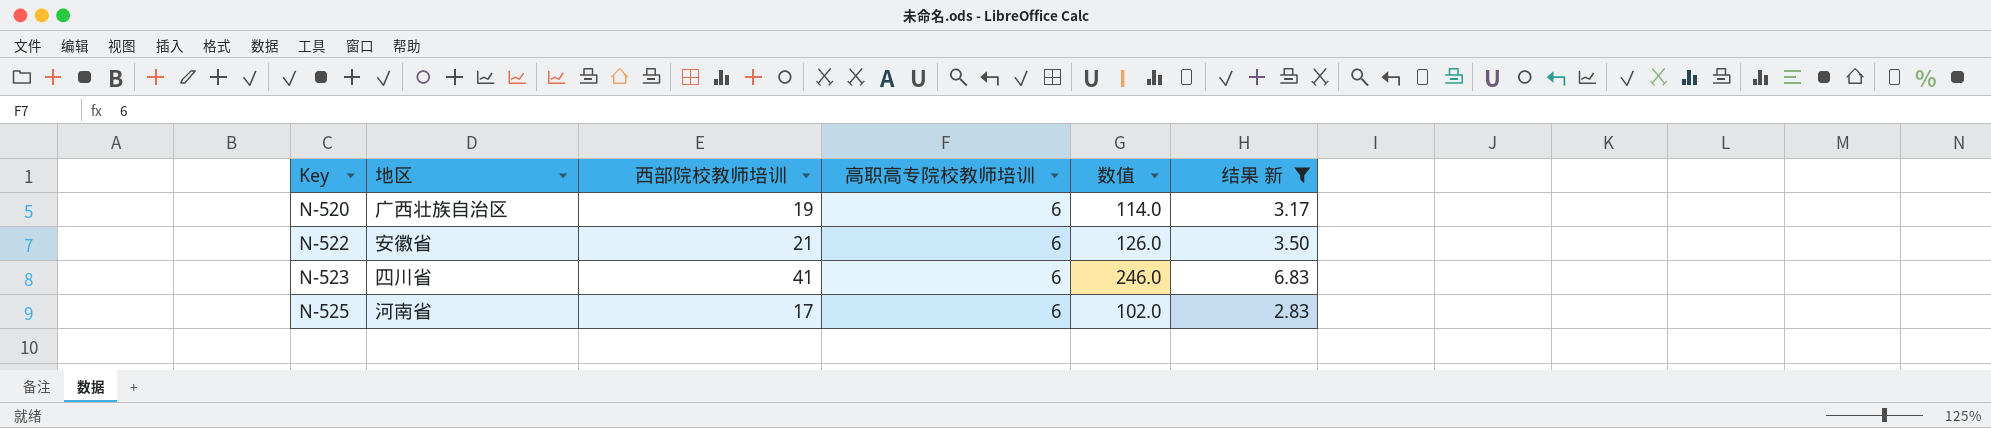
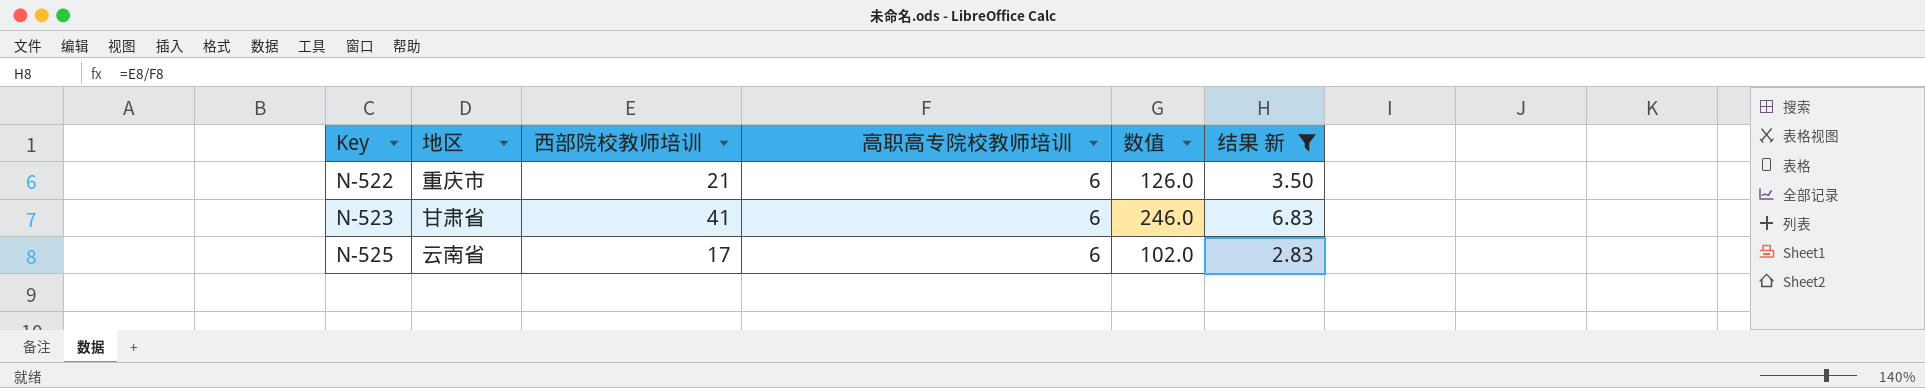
row N-520: 广西壮族自治区 | 19 | 6 | 114.0 | 3.17 -> none
N-522 | 地区: 安徽省 -> 重庆市
N-523 | 地区: 四川省 -> 甘肃省
N-525 | 地区: 河南省 -> 云南省

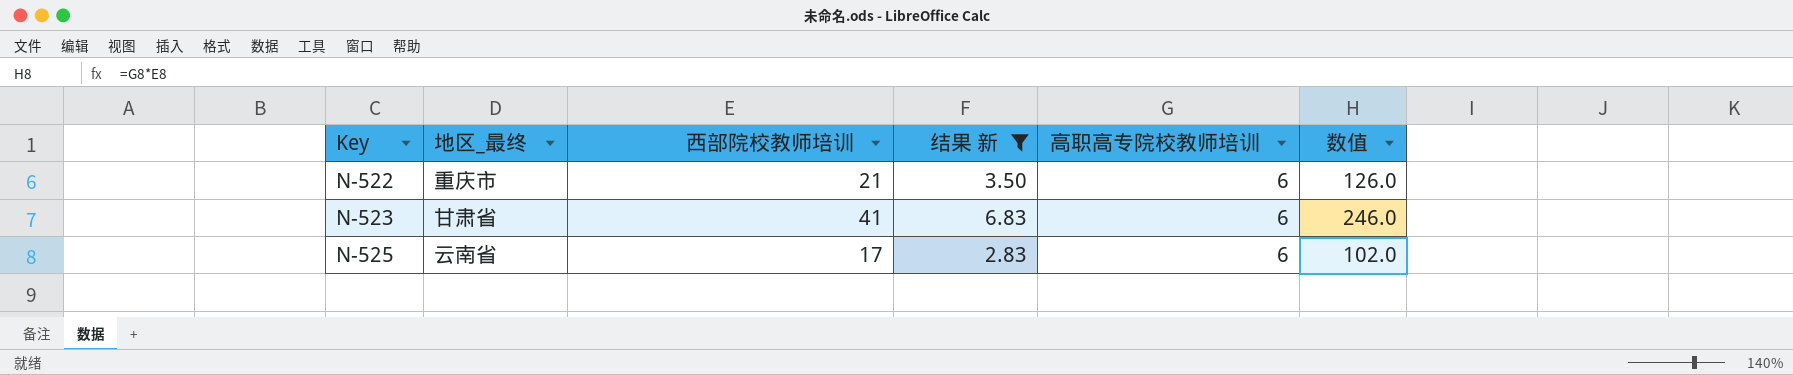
column name: 地区 -> 地区_最终
column 结果 新 | position: 6 -> 4

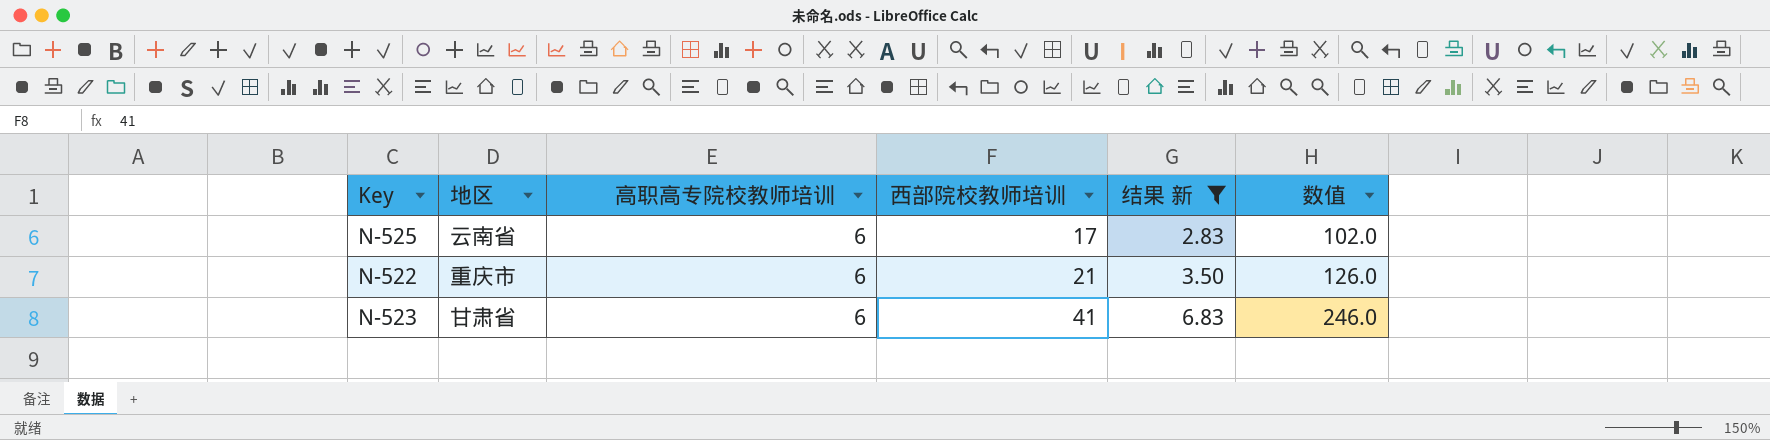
row order: Key ascending -> 西部院校教师培训 ascending
column name: 地区_最终 -> 地区
column 高职高专院校教师培训 | position: 5 -> 3

